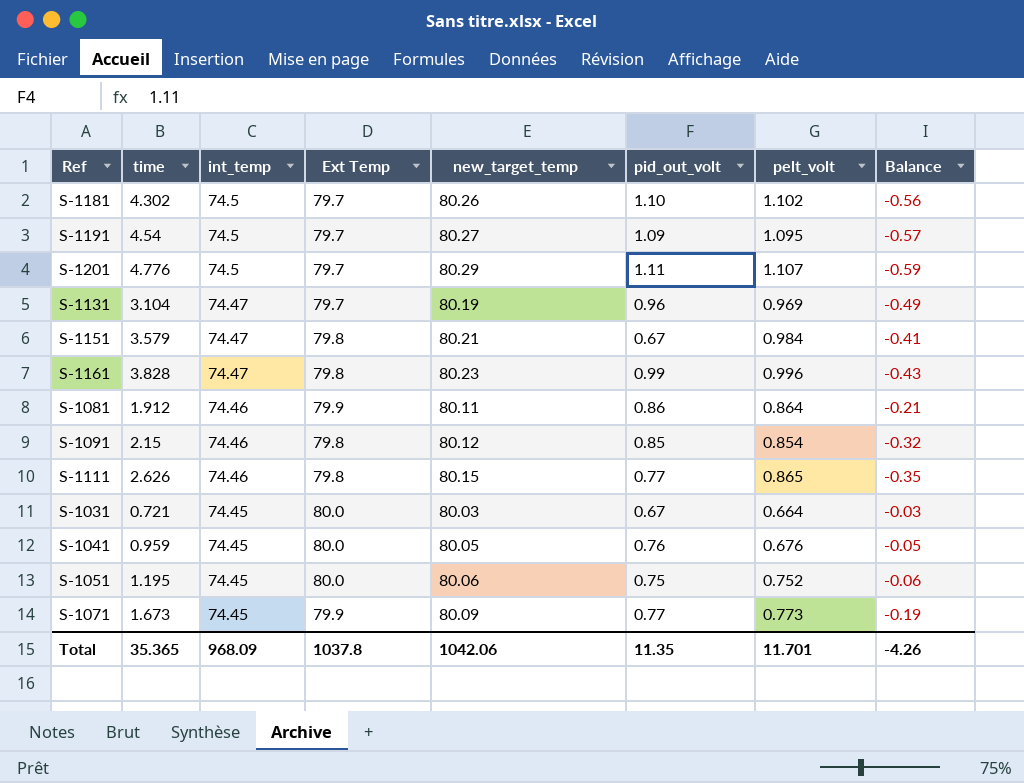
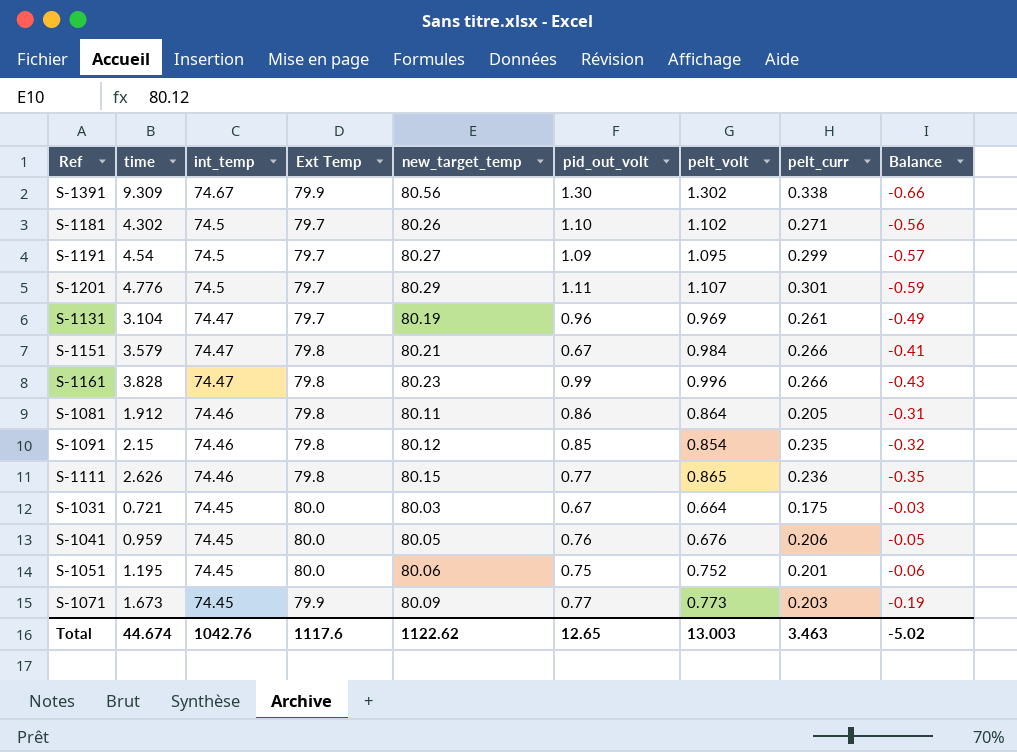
column pelt_curr | position: none -> 8
row S-1391: none -> 9.309 | 74.67 | 79.9 | 80.56 | 1.30 | 1.302 | 0.338 | -0.66
S-1081 | Ext Temp: 79.9 -> 79.8
S-1081 | Balance: -0.21 -> -0.31
Total | time: 35.365 -> 44.674
Total | int_temp: 968.09 -> 1042.76
Total | Ext Temp: 1037.8 -> 1117.6
Total | new_target_temp: 1042.06 -> 1122.62
Total | pid_out_volt: 11.35 -> 12.65
Total | pelt_volt: 11.701 -> 13.003
Total | Balance: -4.26 -> -5.02

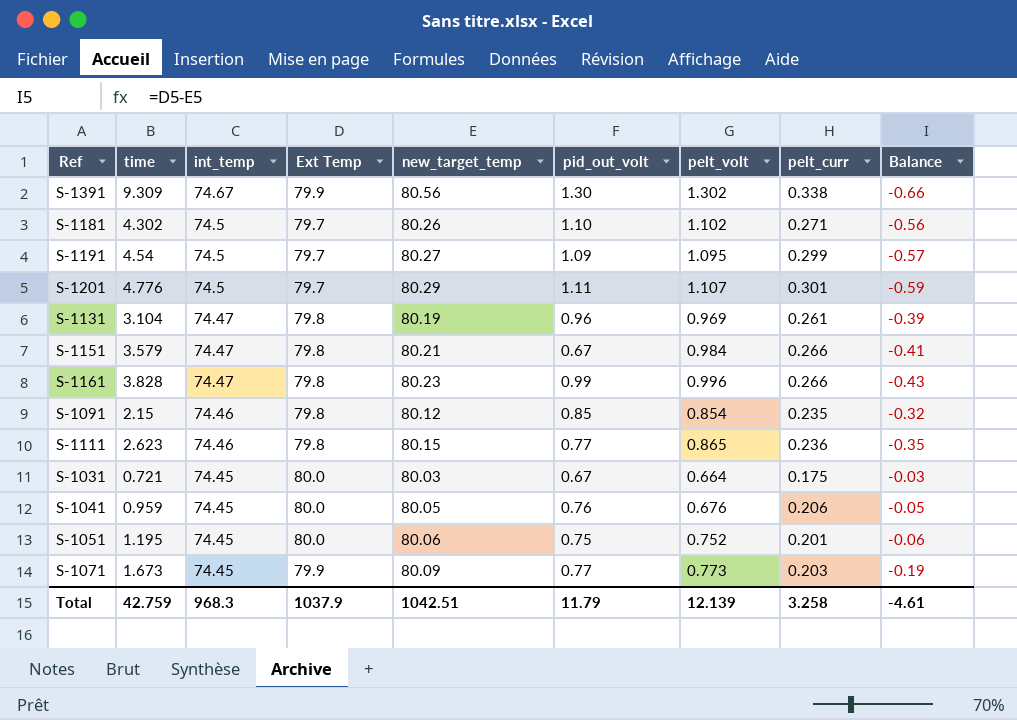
row S-1081: 1.912 | 74.46 | 79.8 | 80.11 | 0.86 | 0.864 | 0.205 | -0.31 -> none
S-1131 | Ext Temp: 79.7 -> 79.8
S-1131 | Balance: -0.49 -> -0.39
S-1111 | time: 2.626 -> 2.623
Total | time: 44.674 -> 42.759
Total | int_temp: 1042.76 -> 968.3
Total | Ext Temp: 1117.6 -> 1037.9
Total | new_target_temp: 1122.62 -> 1042.51
Total | pid_out_volt: 12.65 -> 11.79
Total | pelt_volt: 13.003 -> 12.139
Total | pelt_curr: 3.463 -> 3.258
Total | Balance: -5.02 -> -4.61

